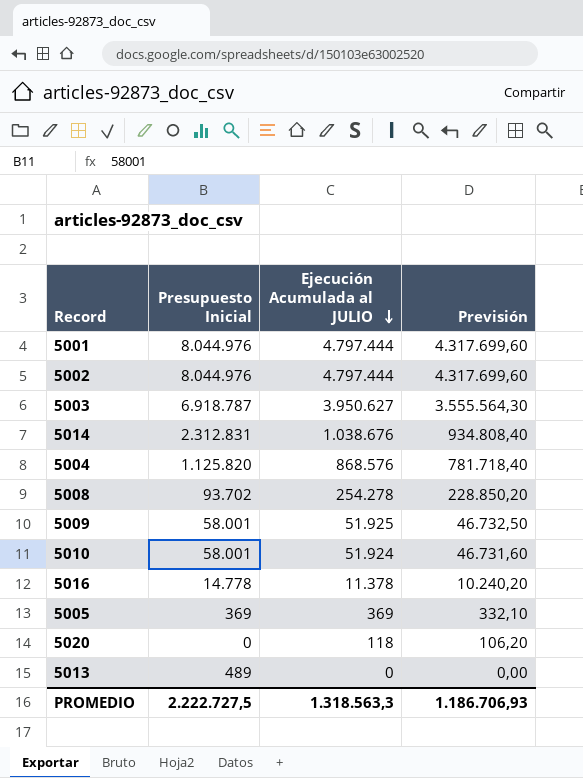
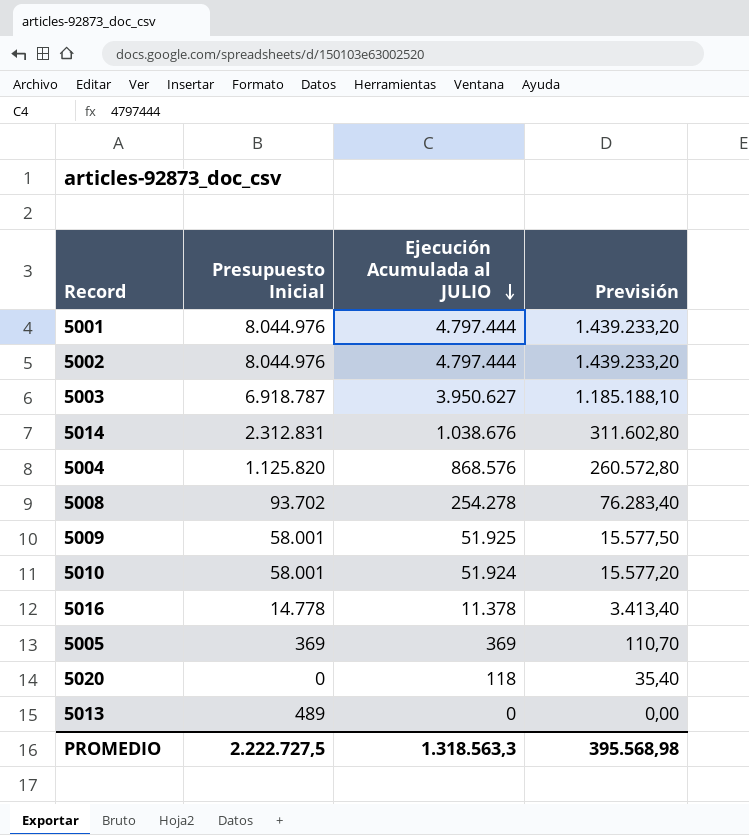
column Previsión | formula: [Ejecución Acumulada al JULIO] * 0,9 -> [Ejecución Acumulada al JULIO] * 0,3
PROMEDIO | Previsión: 1.186.706,93 -> 395.568,98

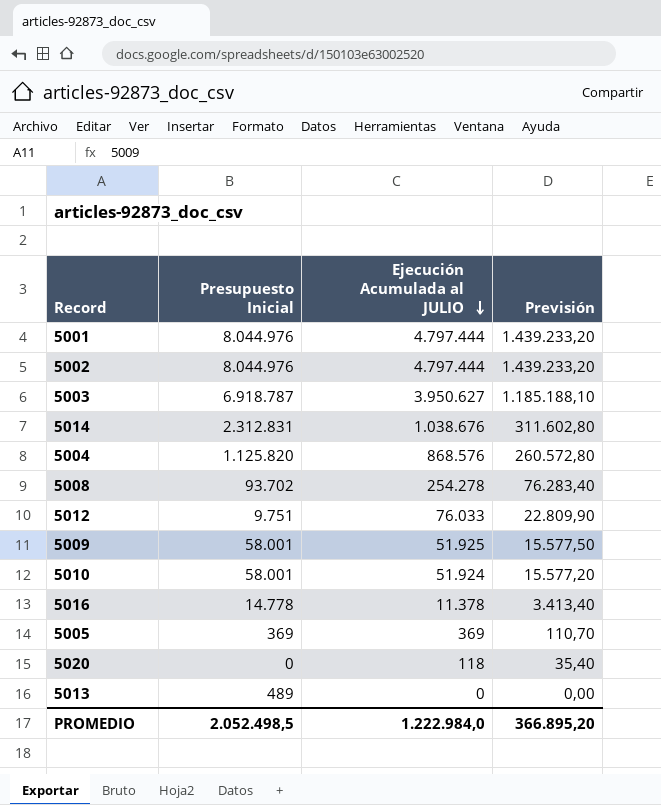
row 5012: none -> 9.751 | 76.033 | 22.809,90
PROMEDIO | Presupuesto Inicial: 2.222.727,5 -> 2.052.498,5
PROMEDIO | Ejecución Acumulada al JULIO: 1.318.563,3 -> 1.222.984,0
PROMEDIO | Previsión: 395.568,98 -> 366.895,20

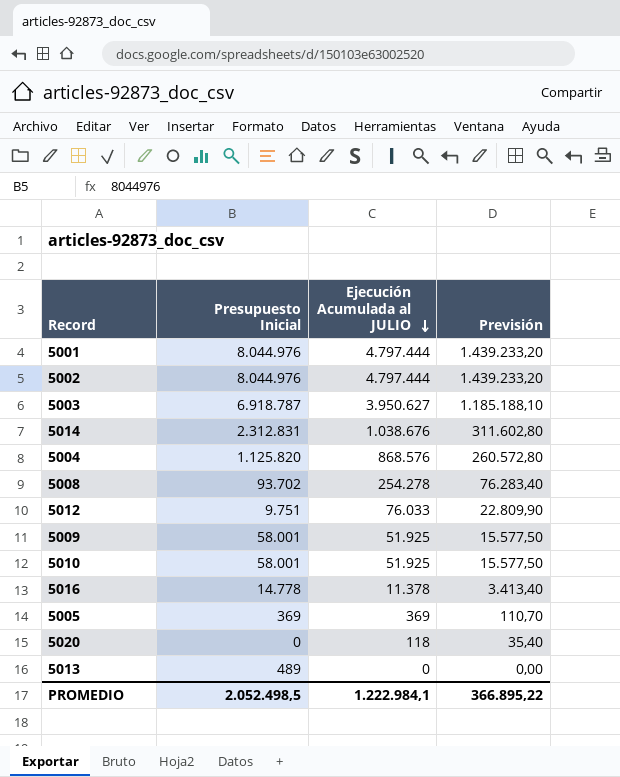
5010 | Ejecución Acumulada al JULIO: 51.924 -> 51.925
5010 | Previsión: 15.577,20 -> 15.577,50
PROMEDIO | Ejecución Acumulada al JULIO: 1.222.984,0 -> 1.222.984,1
PROMEDIO | Previsión: 366.895,20 -> 366.895,22

